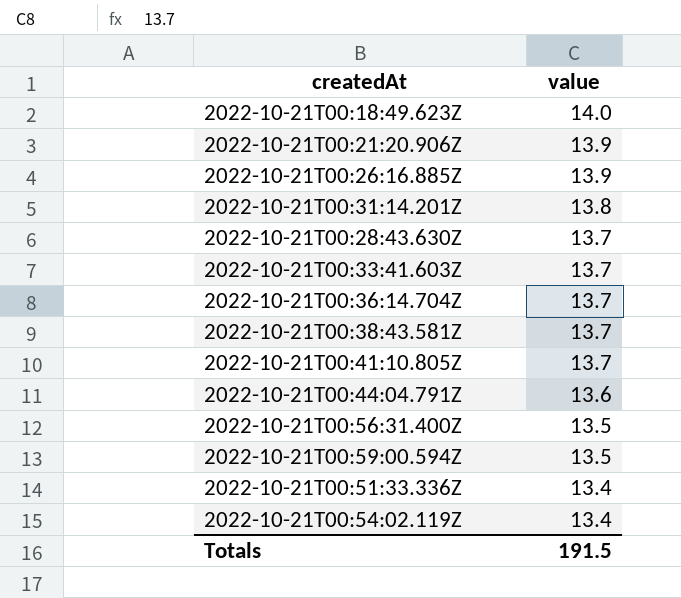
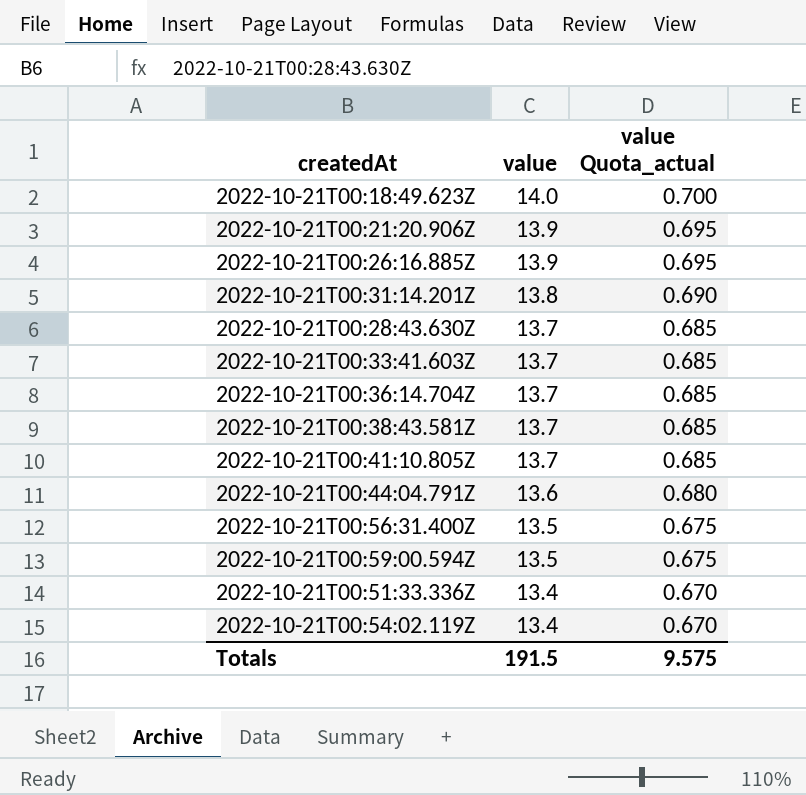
column value Quota_actual | formula: none -> [value] * 0.05

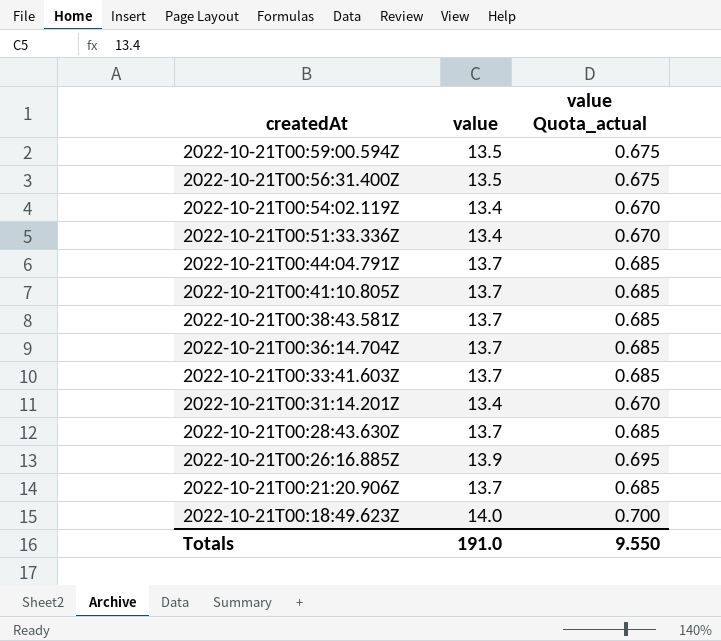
row order: value descending -> createdAt descending
2022-10-21T00:44:04.791Z | value: 13.6 -> 13.7
2022-10-21T00:44:04.791Z | value Quota_actual: 0.680 -> 0.685
2022-10-21T00:31:14.201Z | value: 13.8 -> 13.4
2022-10-21T00:31:14.201Z | value Quota_actual: 0.690 -> 0.670
2022-10-21T00:21:20.906Z | value: 13.9 -> 13.7
2022-10-21T00:21:20.906Z | value Quota_actual: 0.695 -> 0.685
Totals | value: 191.5 -> 191.0
Totals | value Quota_actual: 9.575 -> 9.550

